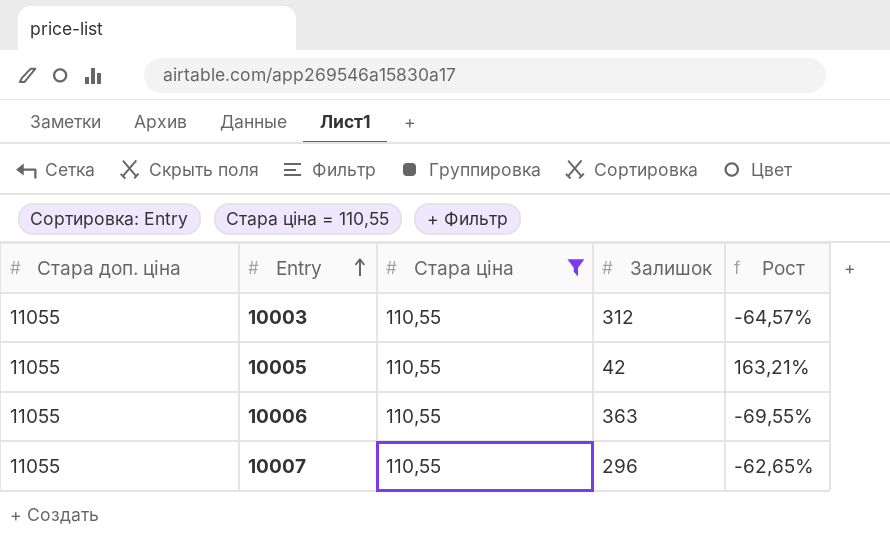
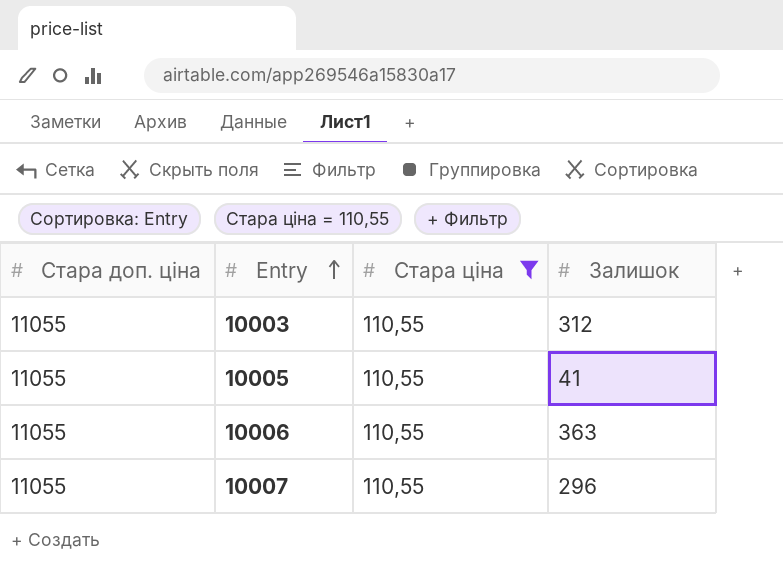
column Рост | formula: ([Стара ціна] - [Залишок]) / [Залишок] -> none
10005 | Залишок: 42 -> 41

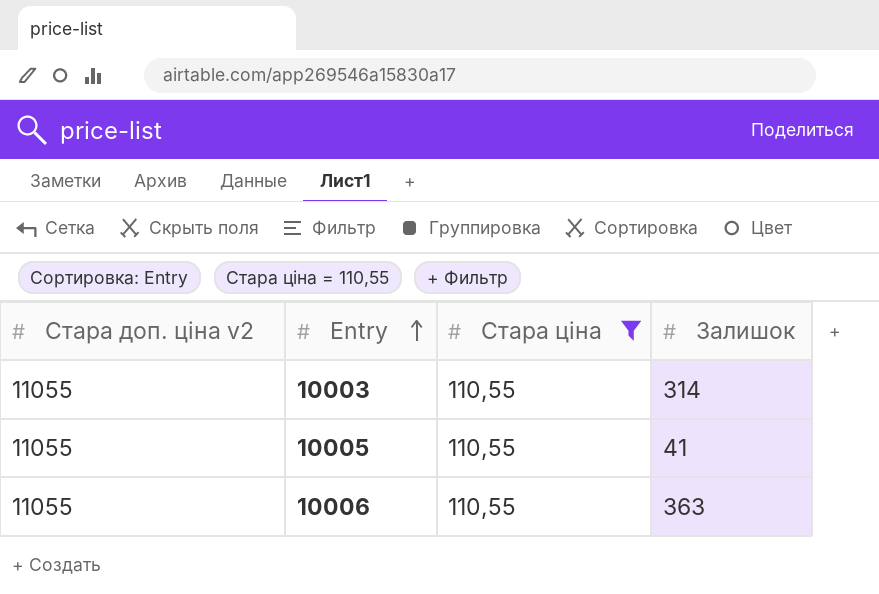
column name: Стара доп. ціна -> Стара доп. ціна v2
row 10007: 11055 | 110,55 | 296 -> none
10003 | Залишок: 312 -> 314

